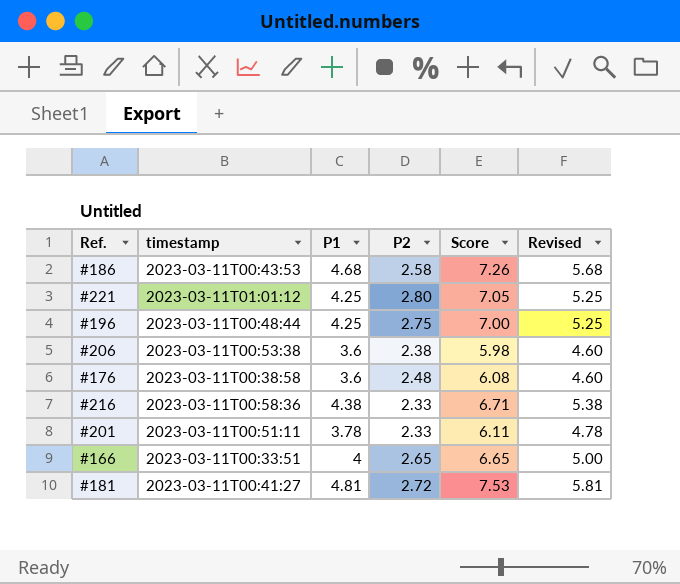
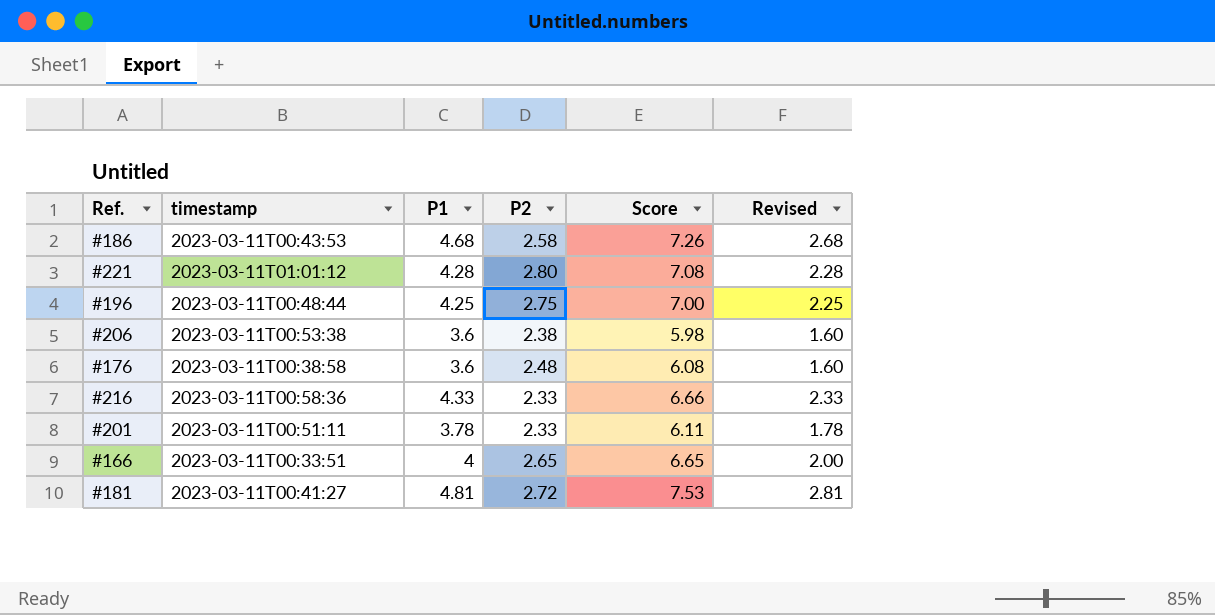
column Revised | formula: [P1] + 1 -> [P1] - 2
#221 | P1: 4.25 -> 4.28
#221 | Score: 7.05 -> 7.08
#216 | P1: 4.38 -> 4.33
#216 | Score: 6.71 -> 6.66

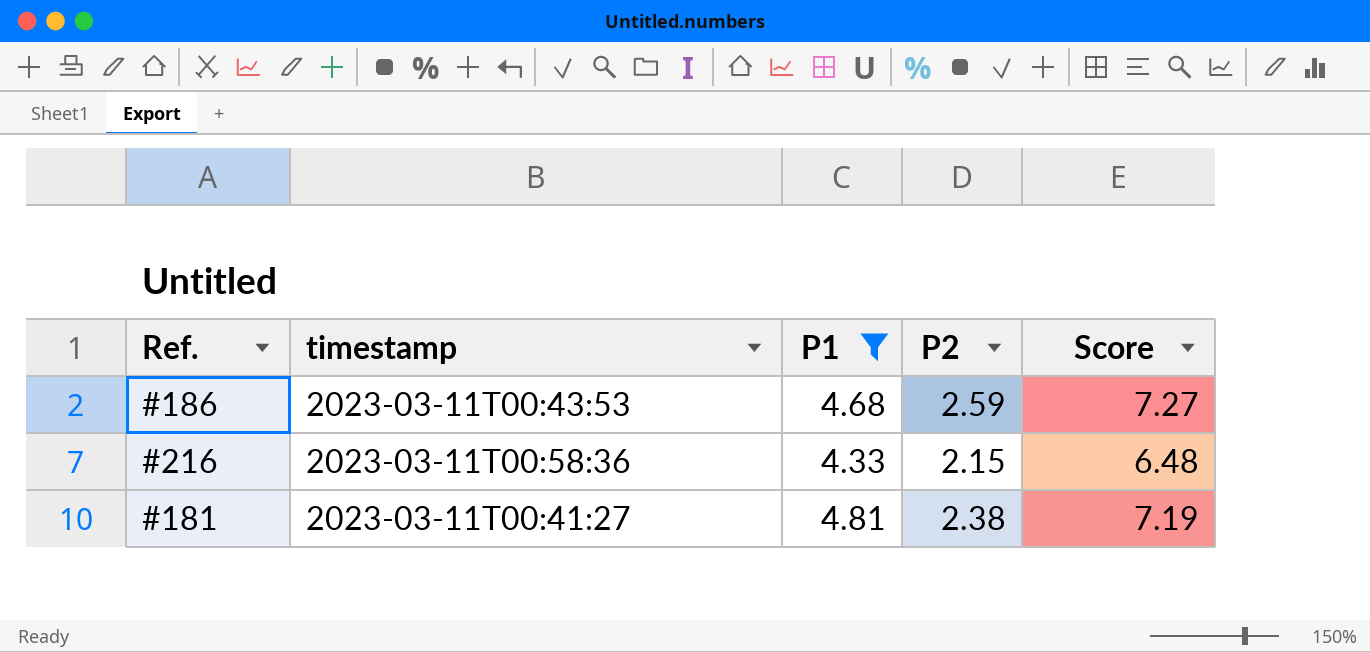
filter: none -> P1 >= 4.33
column Revised | formula: [P1] - 2 -> none
#186 | P2: 2.58 -> 2.59
#186 | Score: 7.26 -> 7.27
#216 | P2: 2.33 -> 2.15
#216 | Score: 6.66 -> 6.48
#181 | P2: 2.72 -> 2.38
#181 | Score: 7.53 -> 7.19

